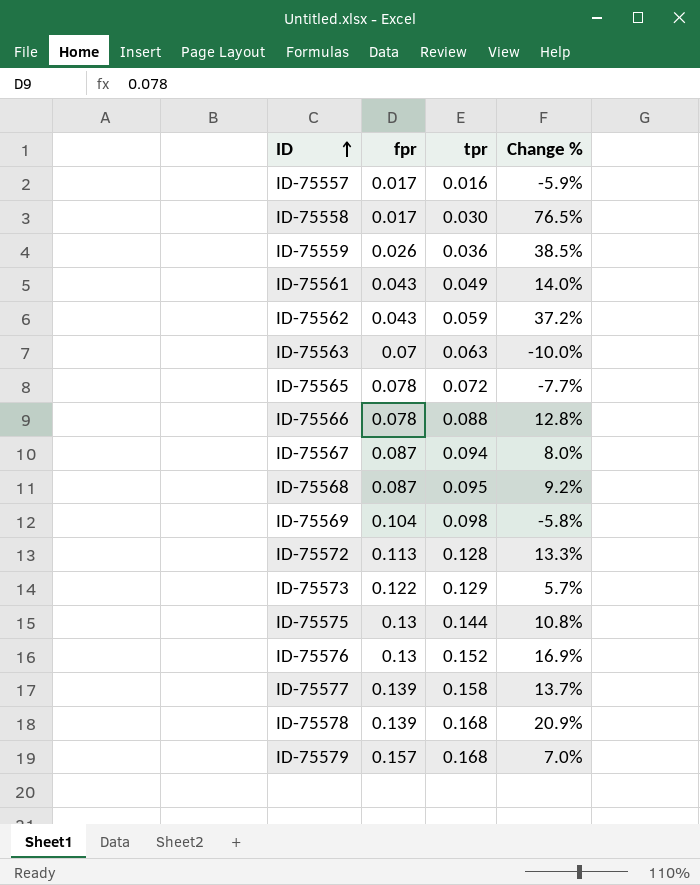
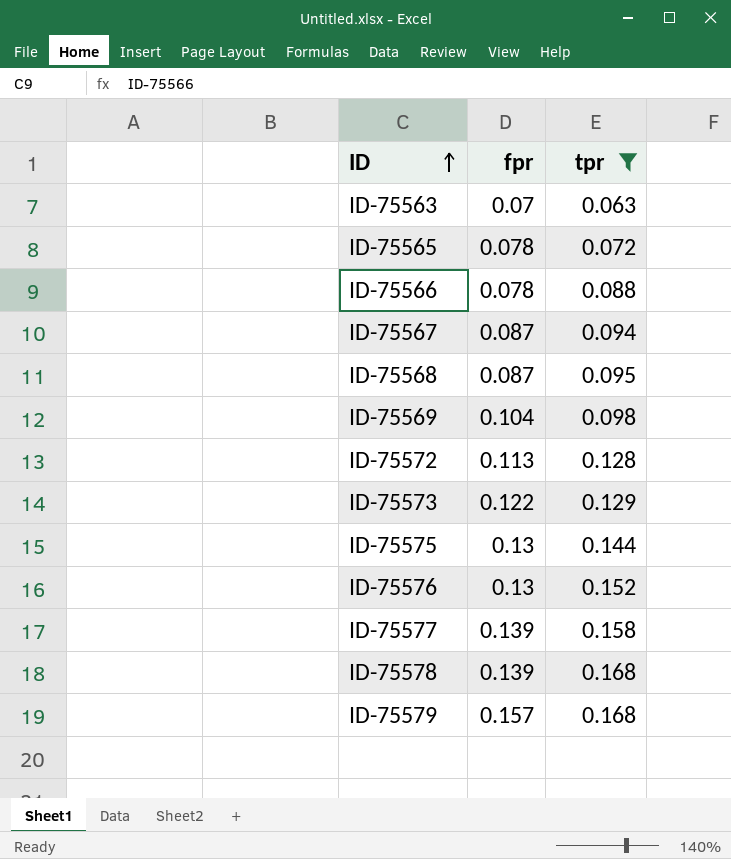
filter: none -> tpr >= 0.063
column Change % | formula: ([tpr] - [fpr]) / [fpr] -> none

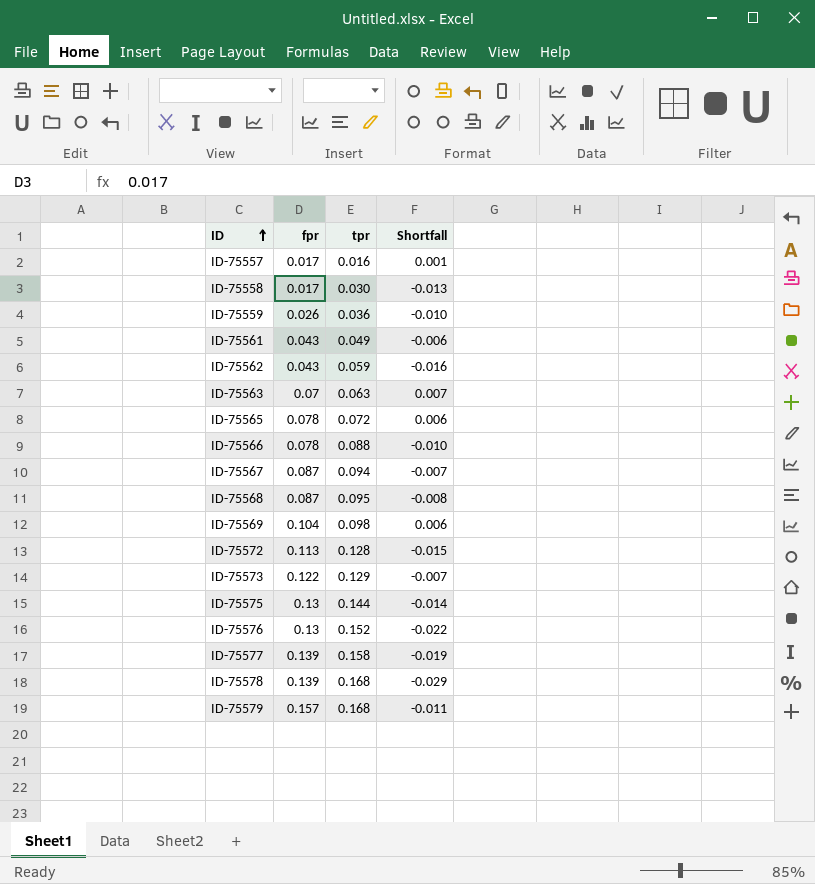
filter: tpr >= 0.063 -> none
column Shortfall | formula: none -> [fpr] - [tpr]

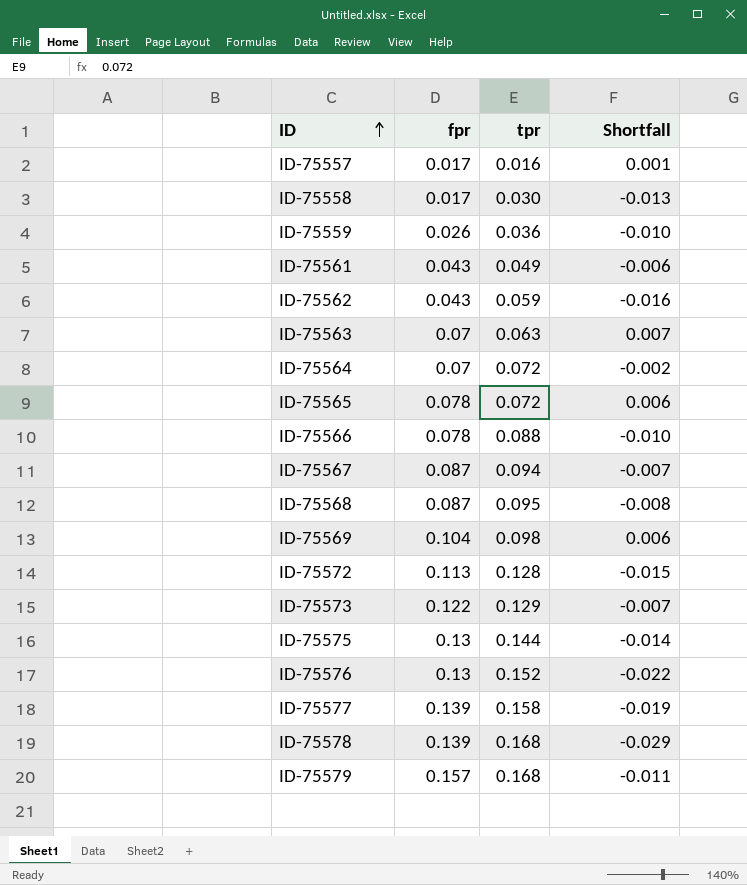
row ID-75564: none -> 0.07 | 0.072 | -0.002

